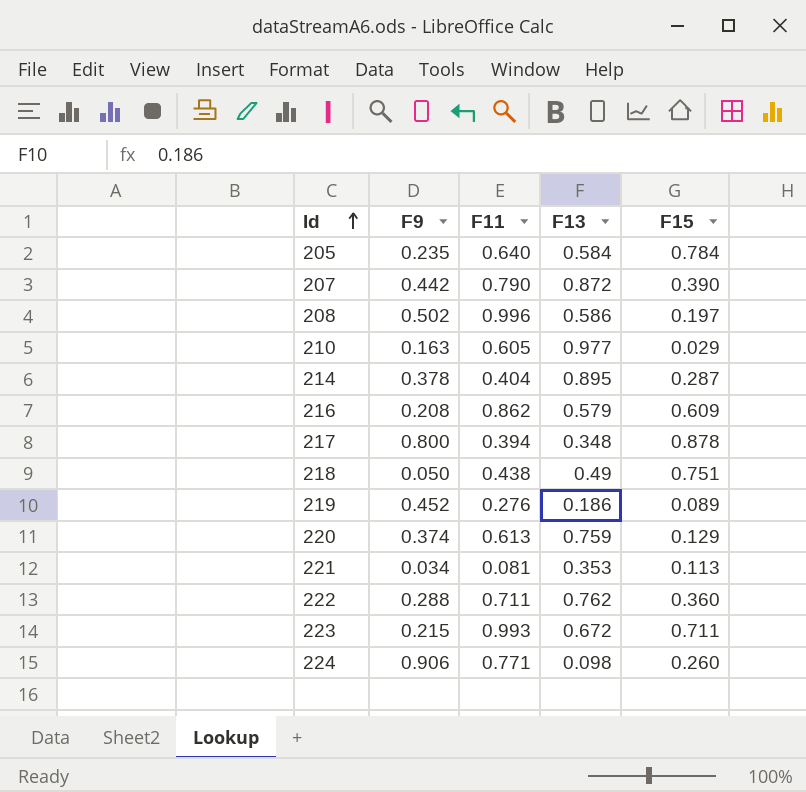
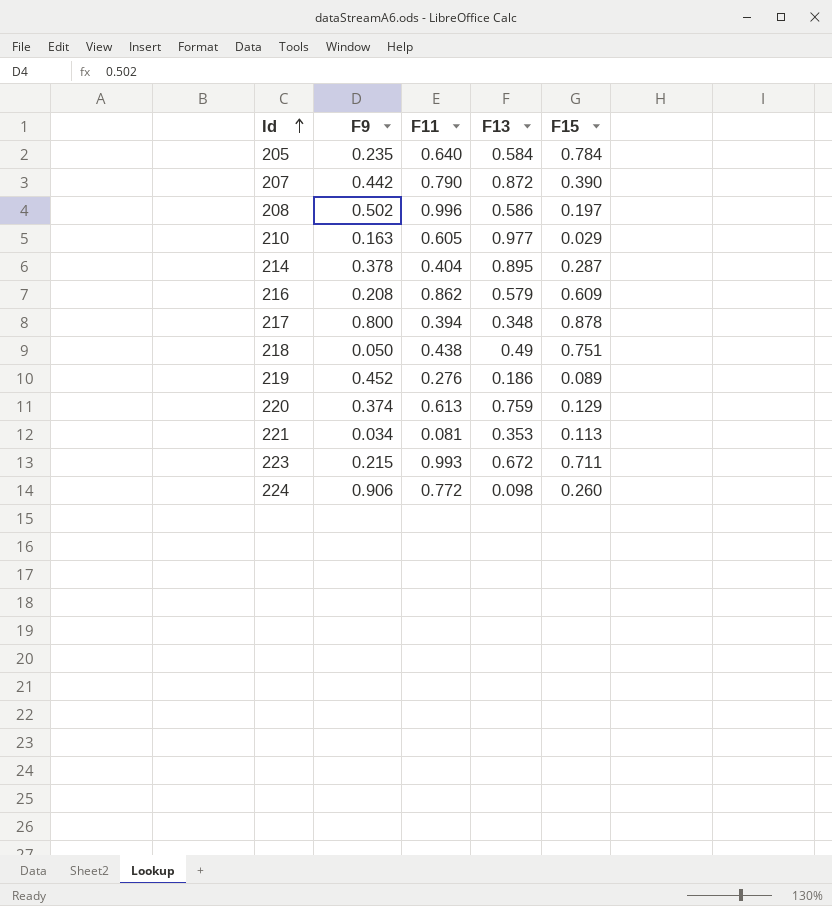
row 222: 0.288 | 0.711 | 0.762 | 0.360 -> none
224 | F11: 0.771 -> 0.772

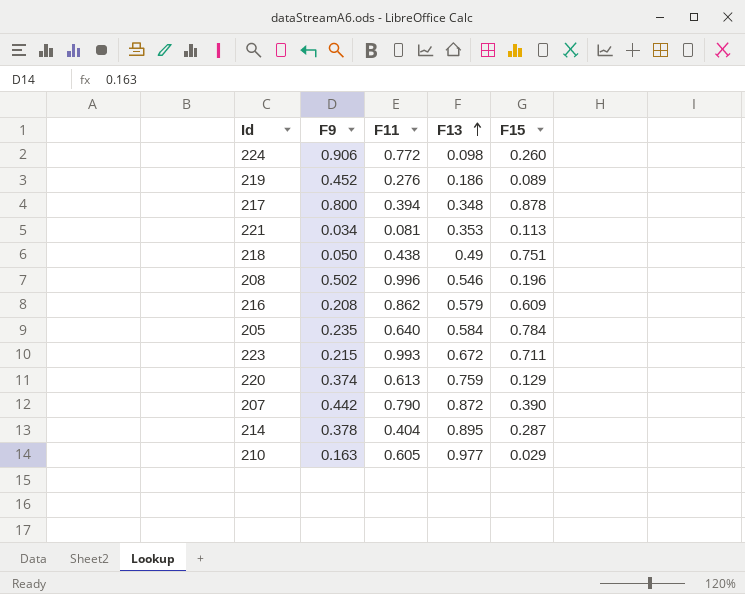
row order: Id ascending -> F13 ascending
208 | F13: 0.586 -> 0.546
208 | F15: 0.197 -> 0.196

